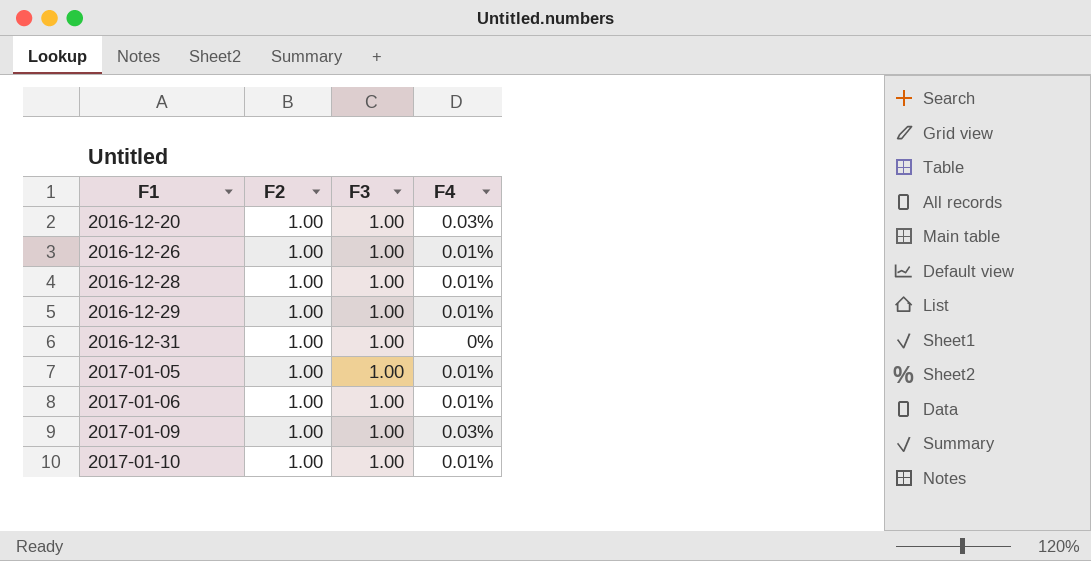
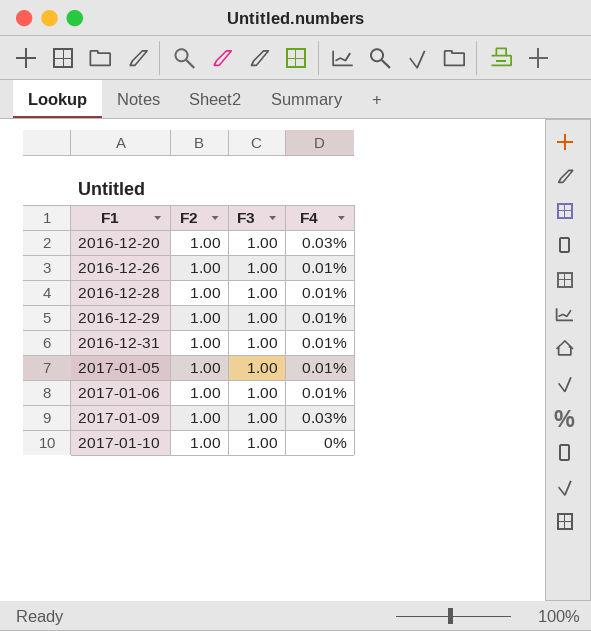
2016-12-31 | F4: 0% -> 0.01%
2017-01-10 | F4: 0.01% -> 0%

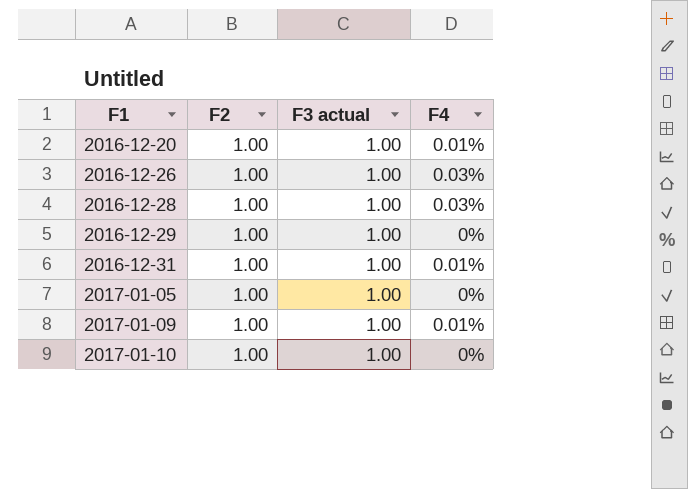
column name: F3 -> F3 actual
row 2017-01-06: 1.00 | 1.00 | 0.01% -> none
2016-12-20 | F4: 0.03% -> 0.01%
2016-12-26 | F4: 0.01% -> 0.03%
2016-12-28 | F4: 0.01% -> 0.03%
2016-12-29 | F4: 0.01% -> 0%
2017-01-05 | F4: 0.01% -> 0%
2017-01-09 | F4: 0.03% -> 0.01%

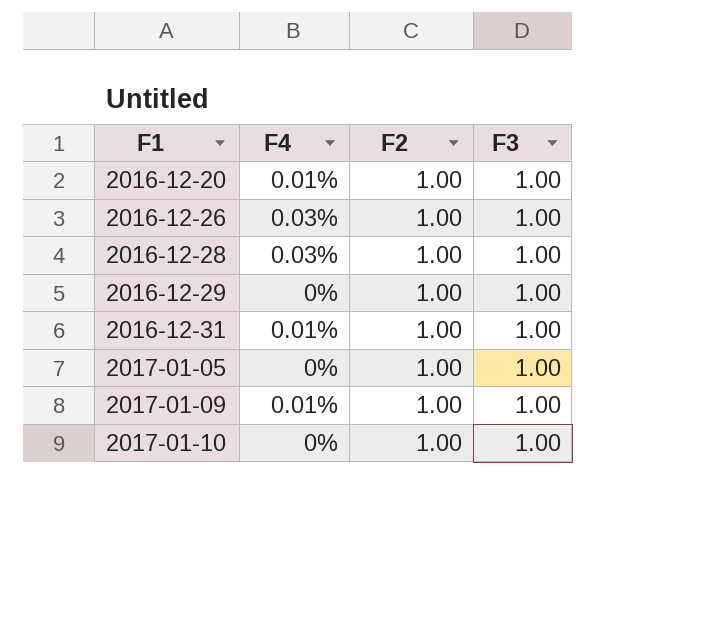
column F4 | position: 4 -> 2
column name: F3 actual -> F3

